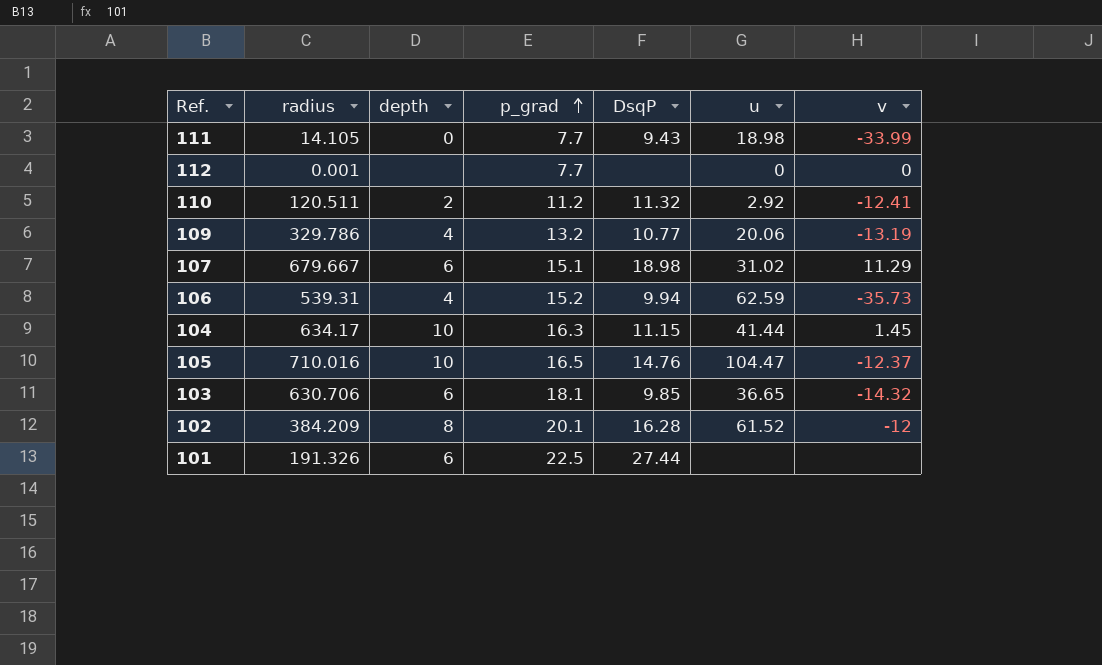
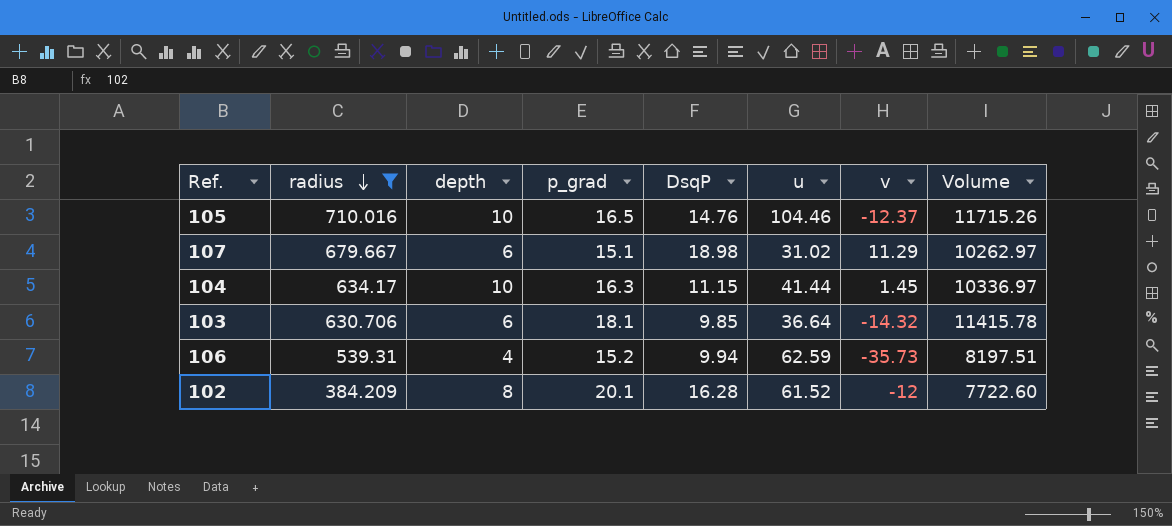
filter: none -> radius >= 384.209
row order: p_grad ascending -> radius descending
column Volume | formula: none -> [radius] * [p_grad]
105 | u: 104.47 -> 104.46
103 | u: 36.65 -> 36.64

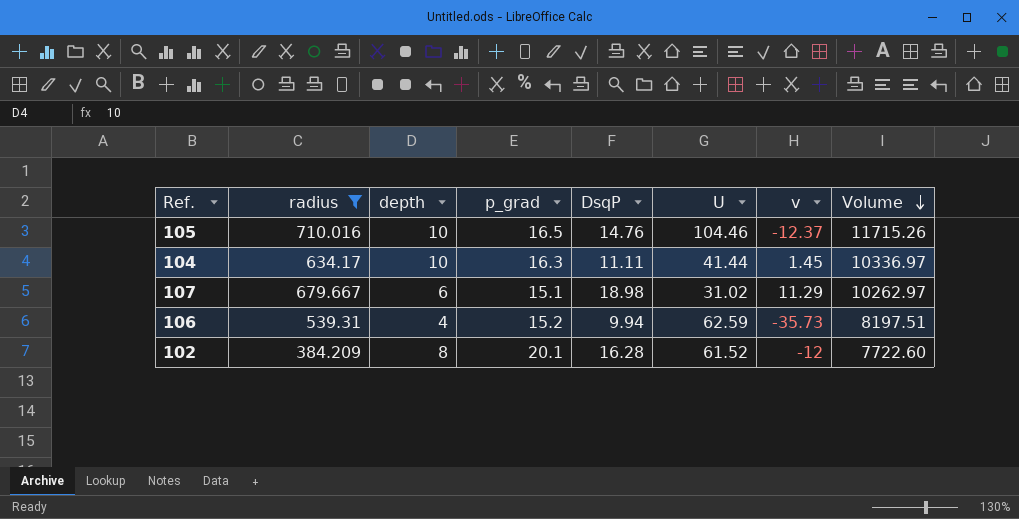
row order: radius descending -> Volume descending
column name: u -> U
row 103: 630.706 | 6 | 18.1 | 9.85 | 36.64 | -14.32 | 11415.78 -> none
104 | DsqP: 11.15 -> 11.11

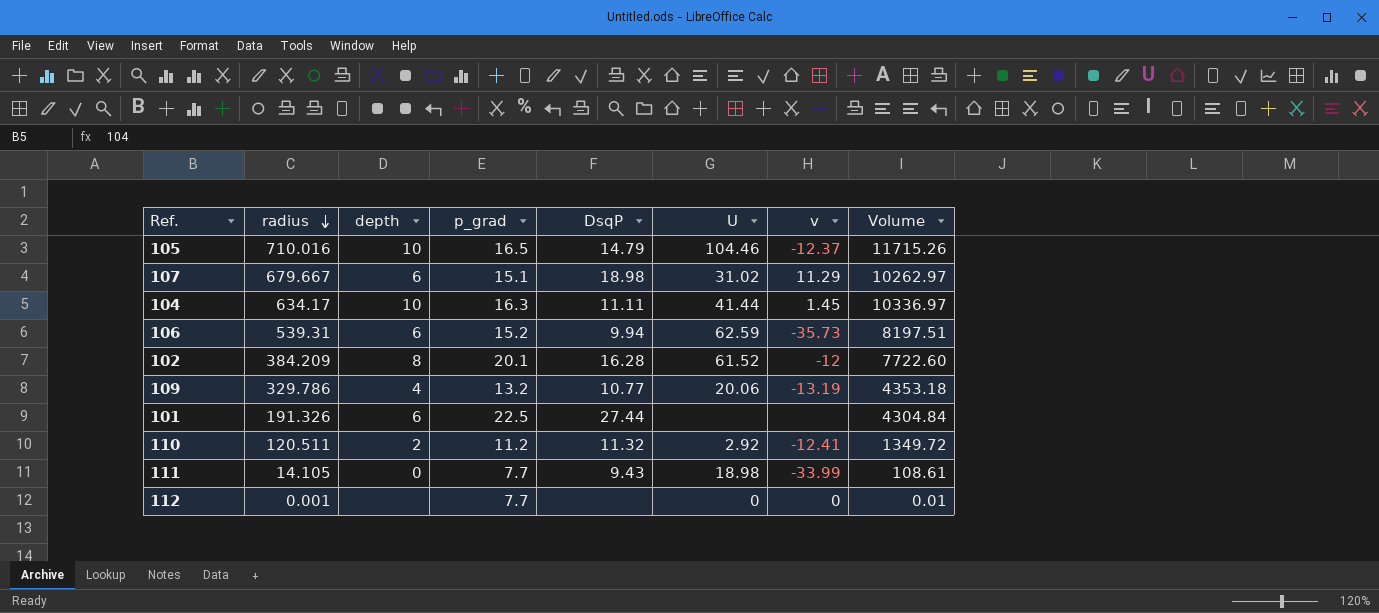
filter: radius >= 384.209 -> none
row order: Volume descending -> radius descending
105 | DsqP: 14.76 -> 14.79
106 | depth: 4 -> 6

